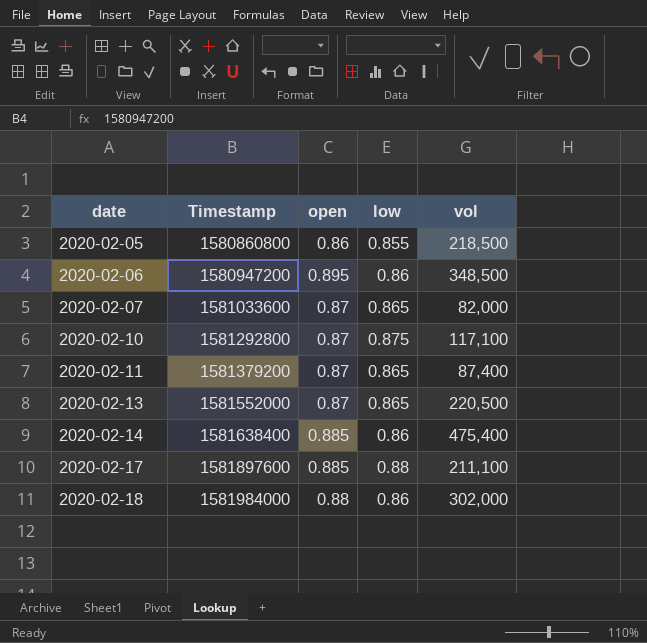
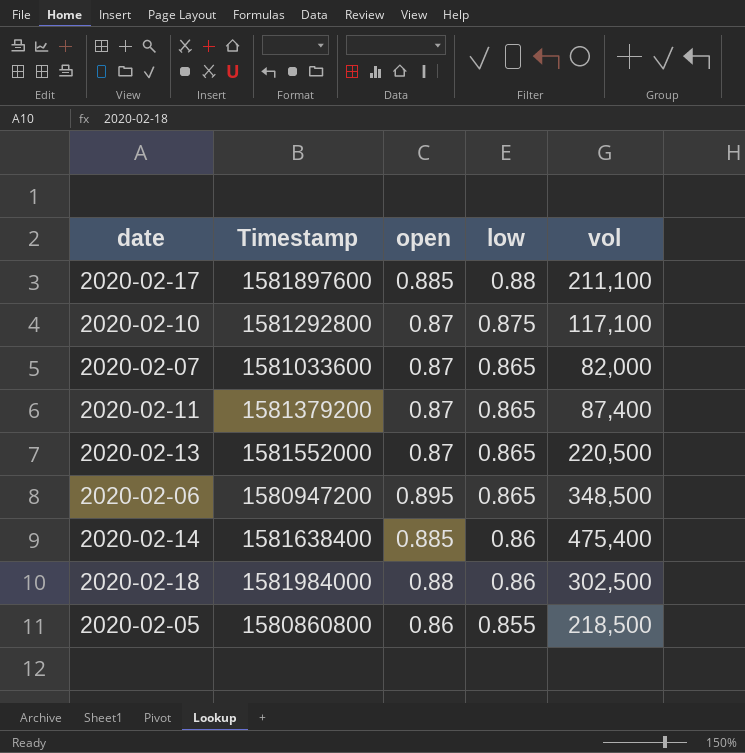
row order: date ascending -> low descending
2020-02-06 | low: 0.86 -> 0.865
2020-02-18 | vol: 302,000 -> 302,500

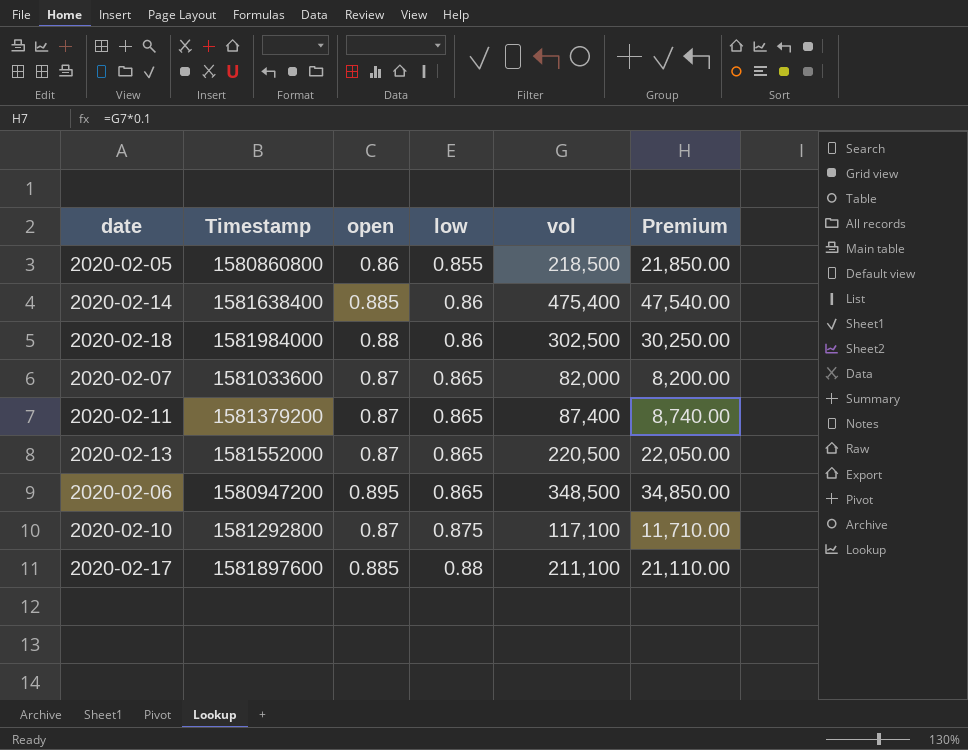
row order: low descending -> low ascending
column Premium | formula: none -> [vol] * 0.1

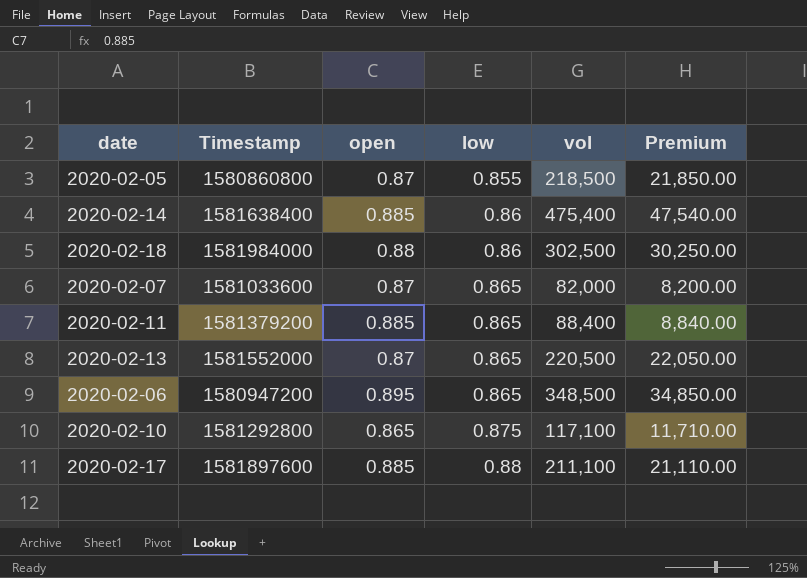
2020-02-05 | open: 0.86 -> 0.87
2020-02-11 | open: 0.87 -> 0.885
2020-02-11 | vol: 87,400 -> 88,400
2020-02-11 | Premium: 8,740.00 -> 8,840.00
2020-02-10 | open: 0.87 -> 0.865

